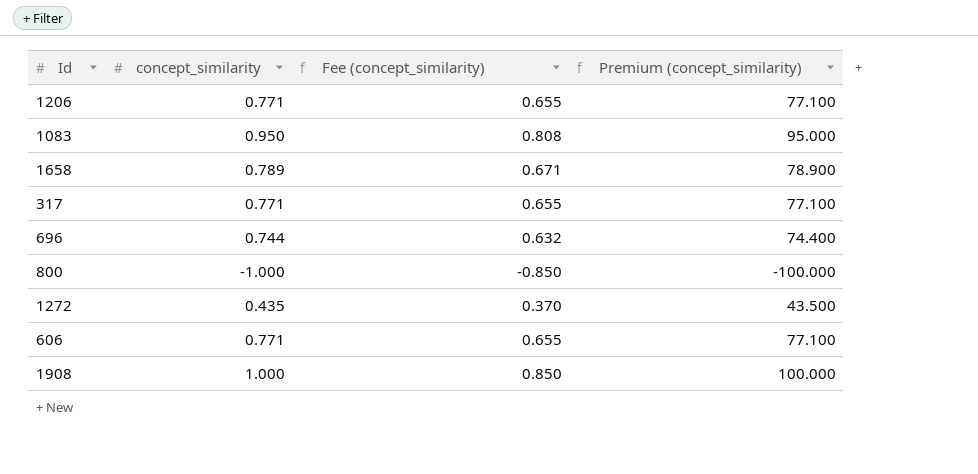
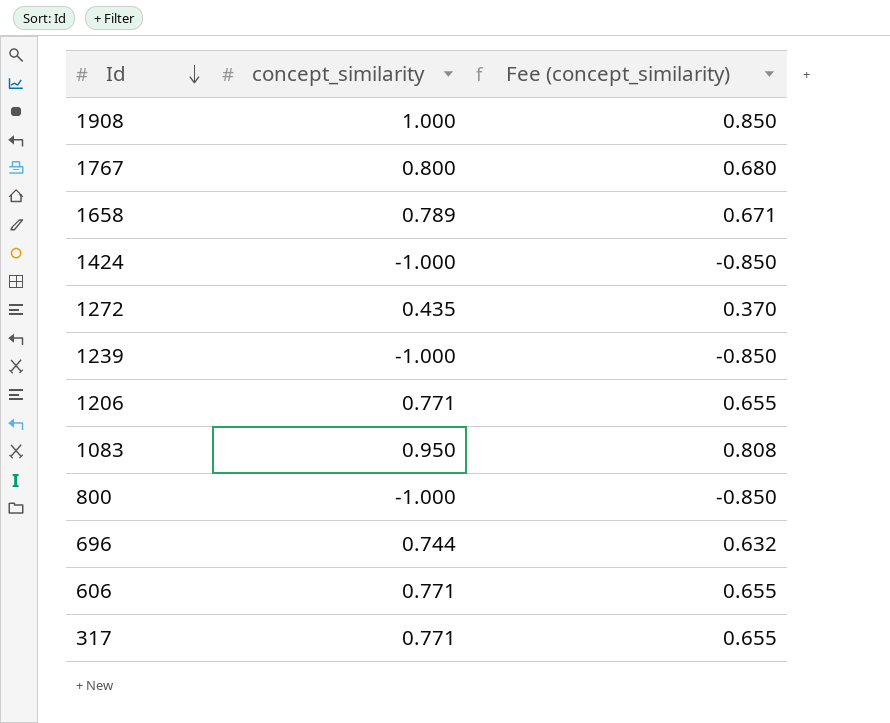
row order: none -> Id descending
column Premium (concept_similarity) | formula: [concept_similarity] * 100 -> none
row 1767: none -> 0.800 | 0.680
row 1424: none -> -1.000 | -0.850
row 1239: none -> -1.000 | -0.850

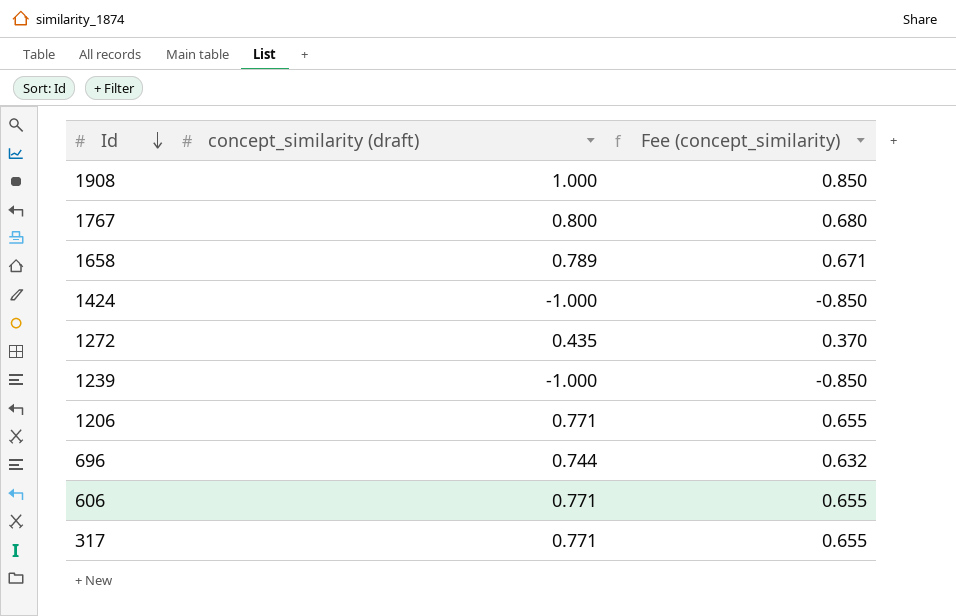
column name: concept_similarity -> concept_similarity (draft)
row 1083: 0.950 | 0.808 -> none
row 800: -1.000 | -0.850 -> none

